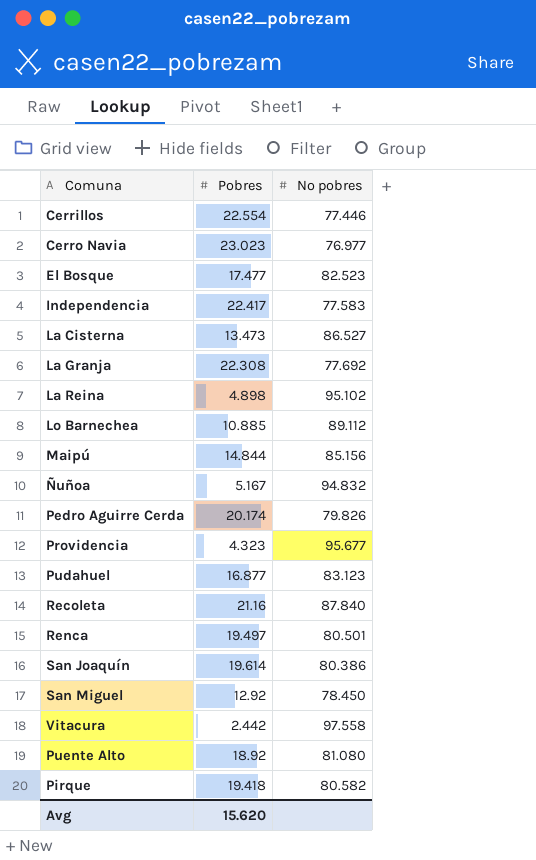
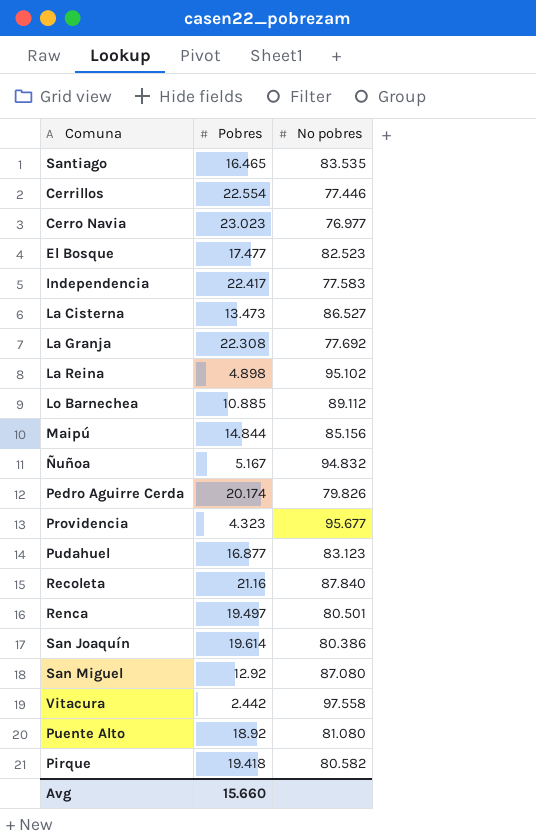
row Santiago: none -> 16.465 | 83.535
San Miguel | No pobres: 78.450 -> 87.080
Avg | Pobres: 15.620 -> 15.660

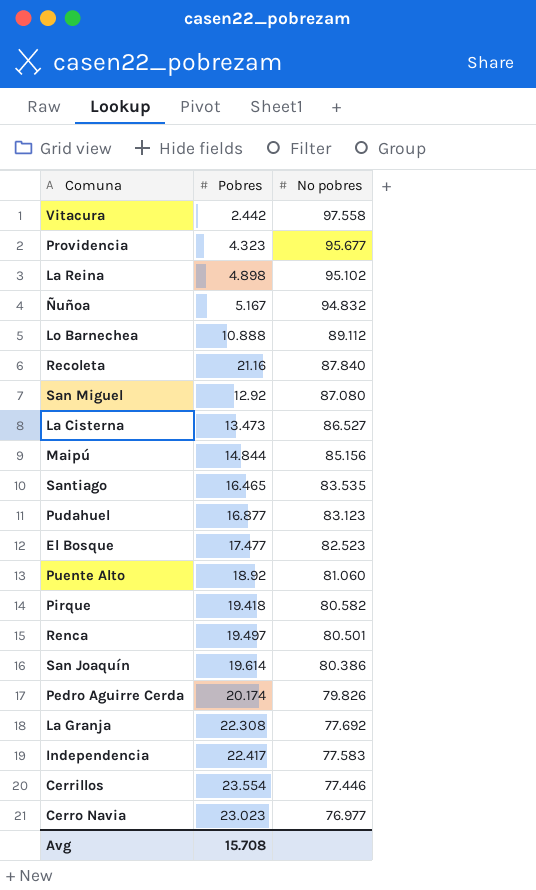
row order: none -> No pobres descending
Lo Barnechea | Pobres: 10.885 -> 10.888
Puente Alto | No pobres: 81.080 -> 81.060
Cerrillos | Pobres: 22.554 -> 23.554
Avg | Pobres: 15.660 -> 15.708

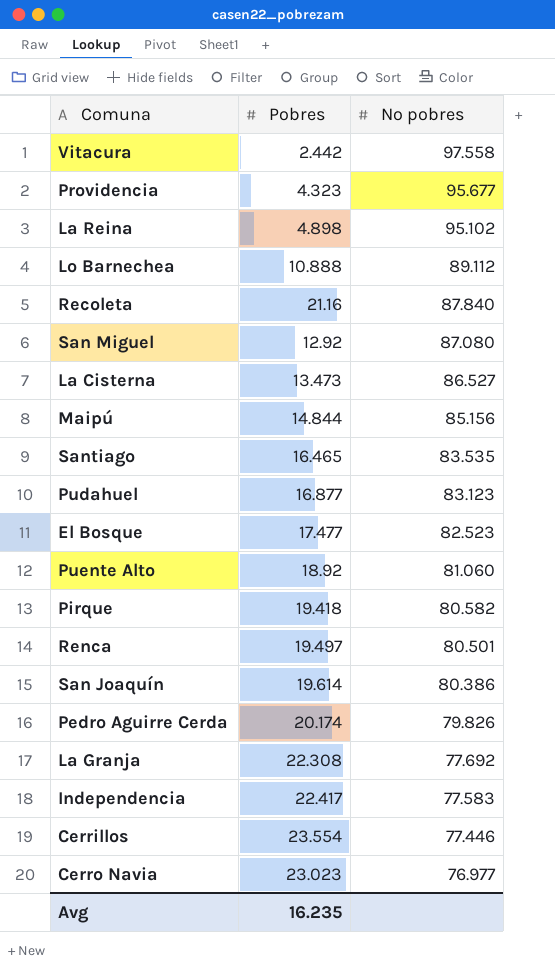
row Ñuñoa: 5.167 | 94.832 -> none
Avg | Pobres: 15.708 -> 16.235

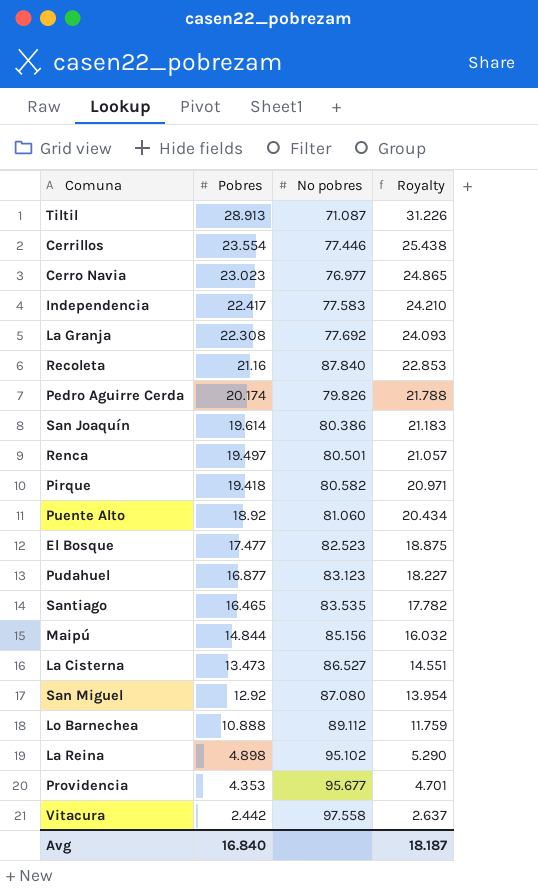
row order: No pobres descending -> Pobres descending
column Royalty | formula: none -> [Pobres] * 1.08
row Tiltil: none -> 28.913 | 71.087 | 31.226
Providencia | Pobres: 4.323 -> 4.353
Avg | Pobres: 16.235 -> 16.840

